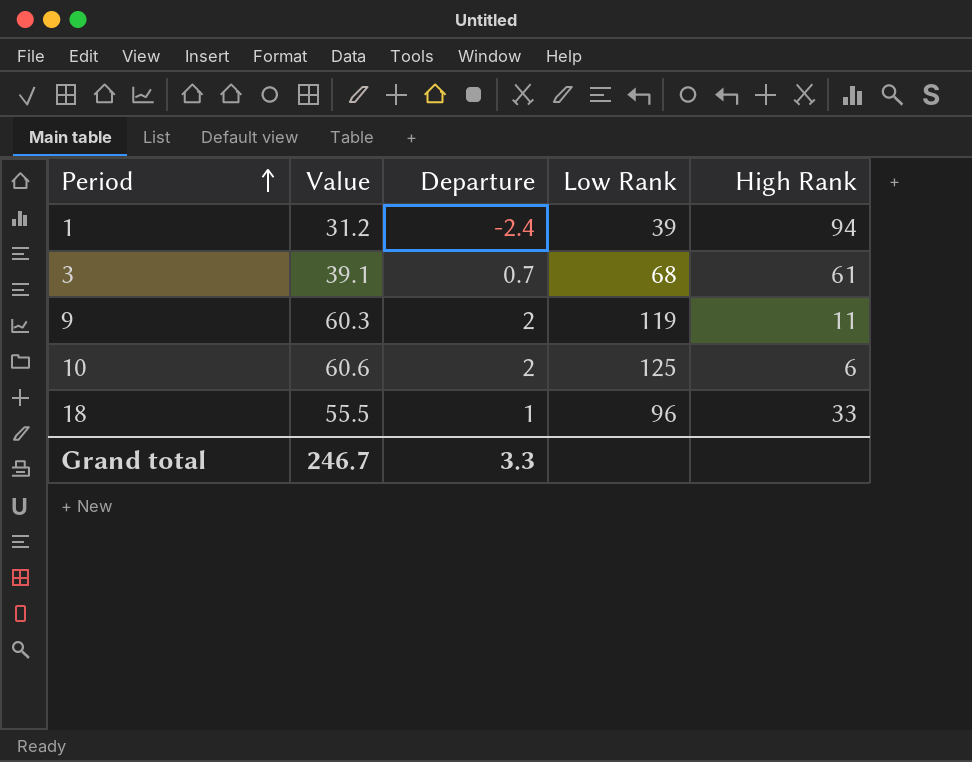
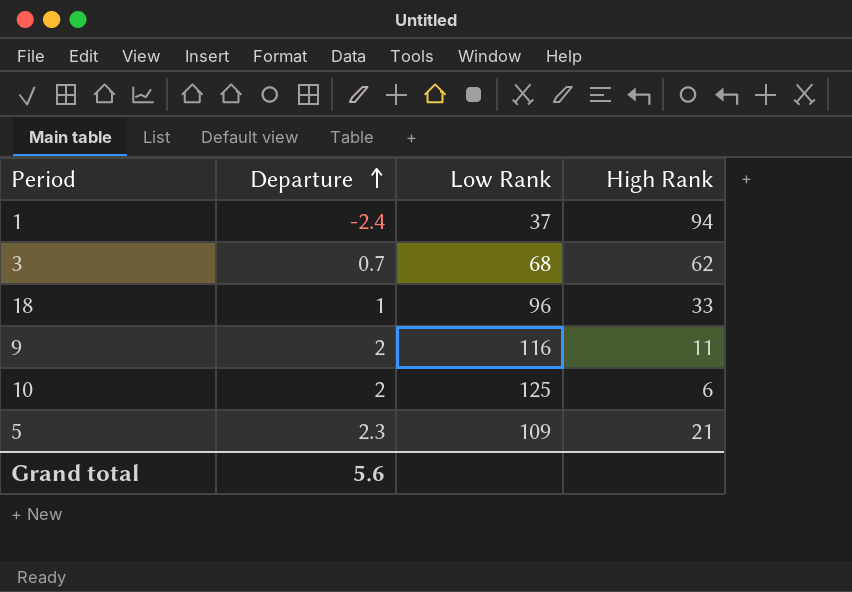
row order: Period ascending -> Departure ascending
column Value | position: 2 -> none
1 | Low Rank: 39 -> 37
3 | High Rank: 61 -> 62
9 | Low Rank: 119 -> 116
row 5: none -> 2.3 | 109 | 21
Grand total | Departure: 3.3 -> 5.6

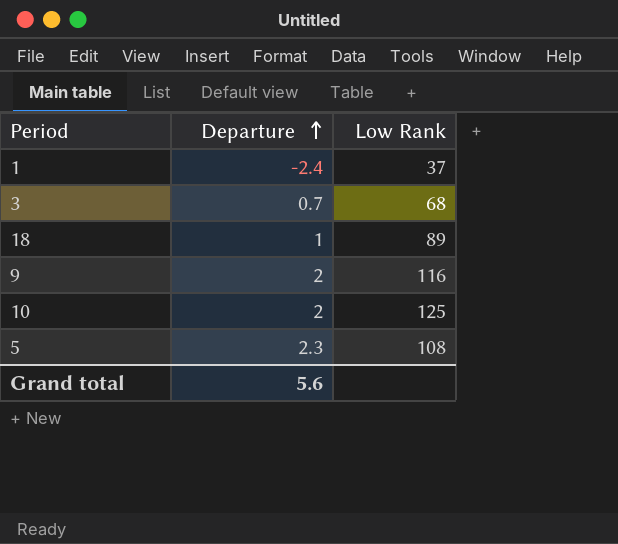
column High Rank | position: 4 -> none
18 | Low Rank: 96 -> 89
5 | Low Rank: 109 -> 108

